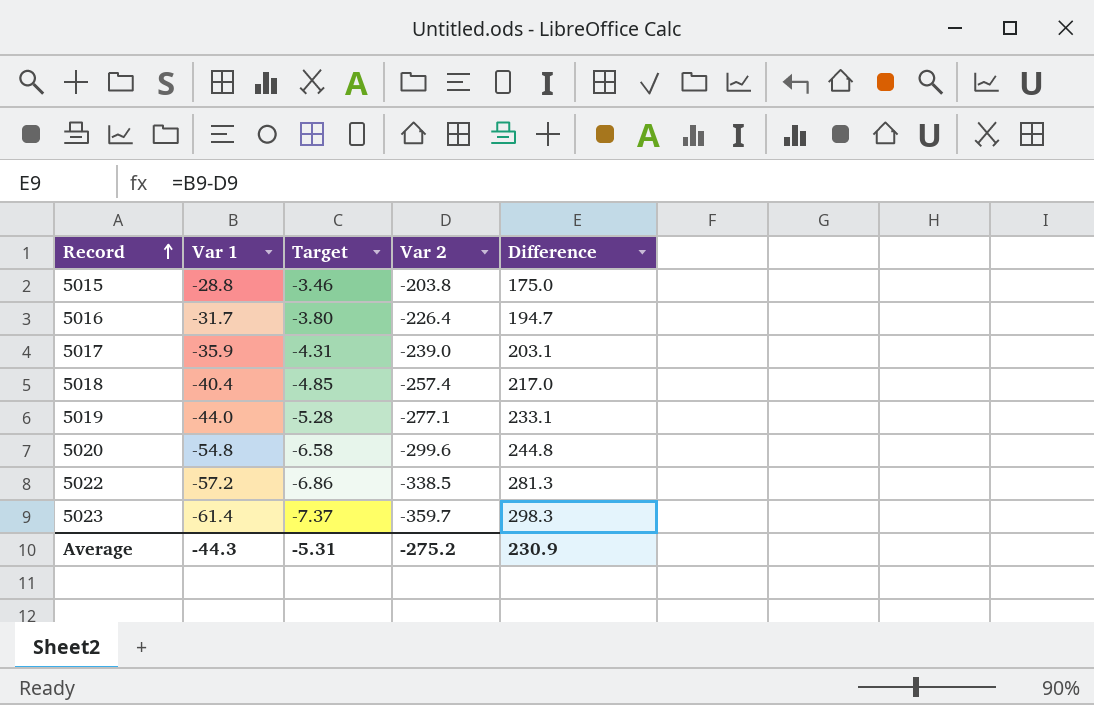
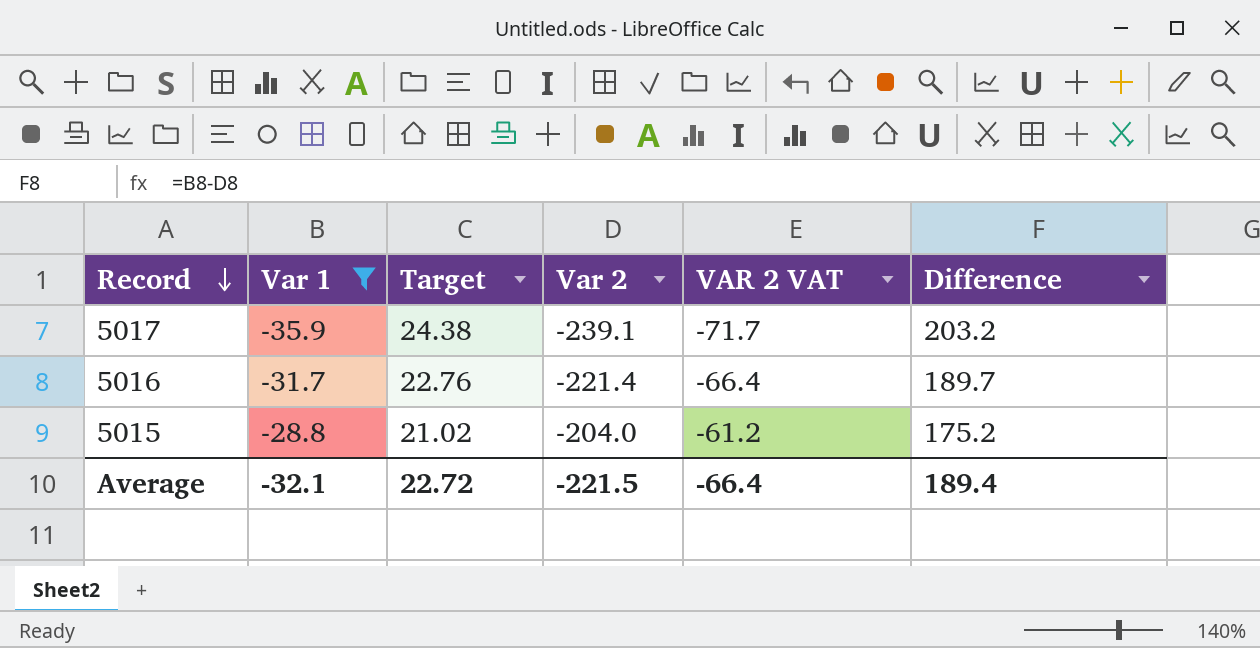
filter: none -> Var 1 >= -35.9
row order: Record ascending -> Record descending
column Target | formula: [Var 1] * 0.12 -> [Difference] * 0.12
column VAR 2 VAT | formula: none -> [Var 2] * 0.3
5017 | Var 2: -239.0 -> -239.1
5017 | Difference: 203.1 -> 203.2
5016 | Var 2: -226.4 -> -221.4
5016 | Difference: 194.7 -> 189.7
5015 | Var 2: -203.8 -> -204.0
5015 | Difference: 175.0 -> 175.2
Average | Var 1: -44.3 -> -32.1
Average | Target: -5.31 -> 22.72
Average | Var 2: -275.2 -> -221.5
Average | Difference: 230.9 -> 189.4

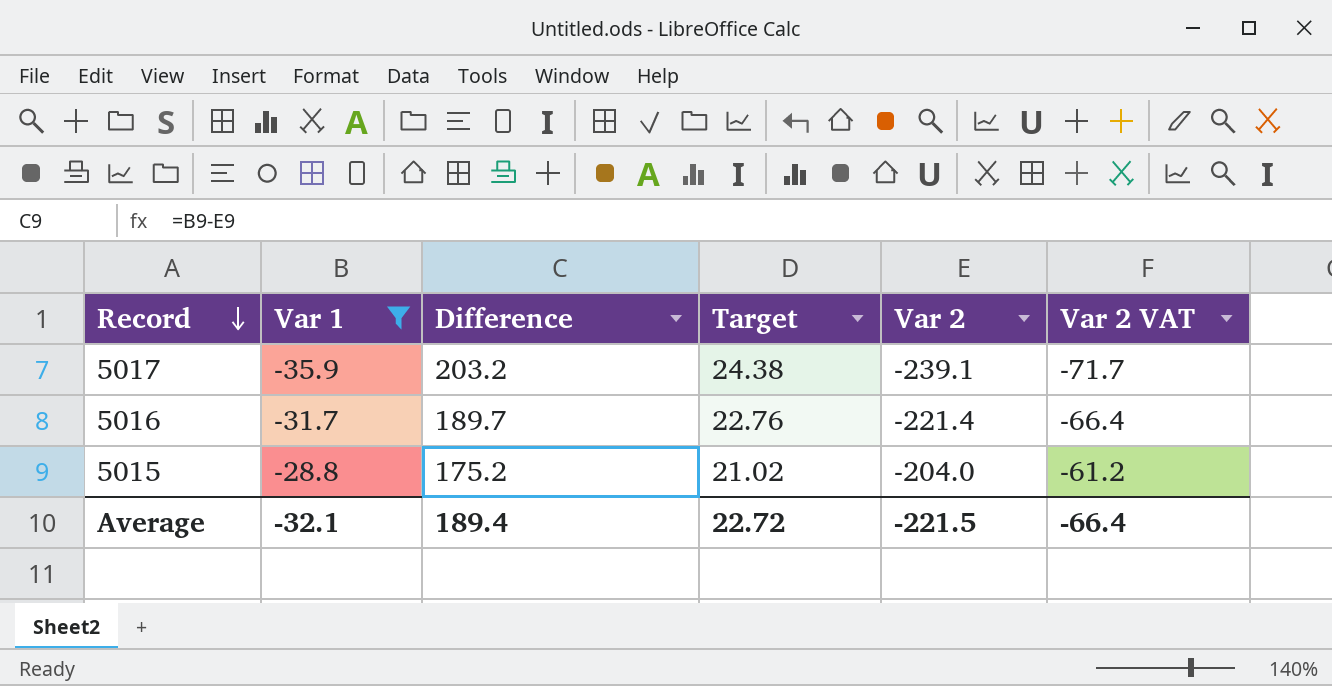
column Difference | position: 6 -> 3
column name: VAR 2 VAT -> Var 2 VAT

